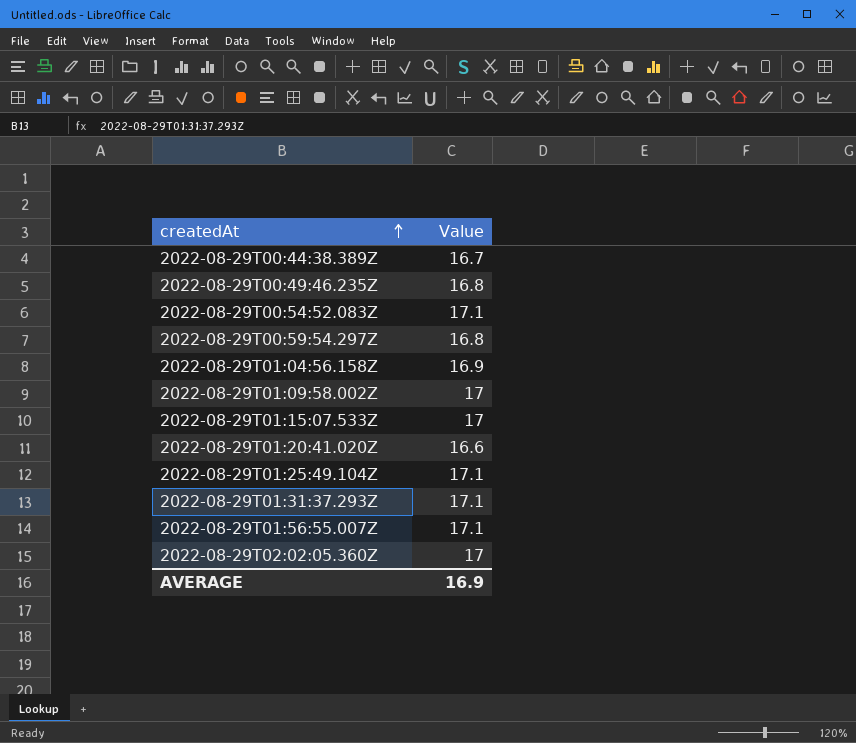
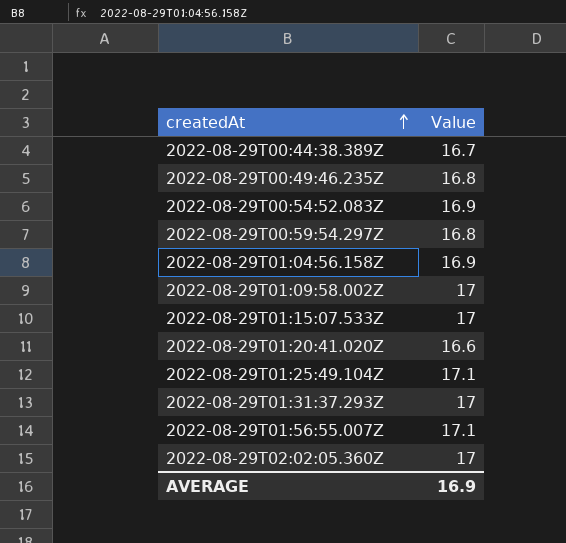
2022-08-29T00:54:52.083Z | Value: 17.1 -> 16.9
2022-08-29T01:31:37.293Z | Value: 17.1 -> 17

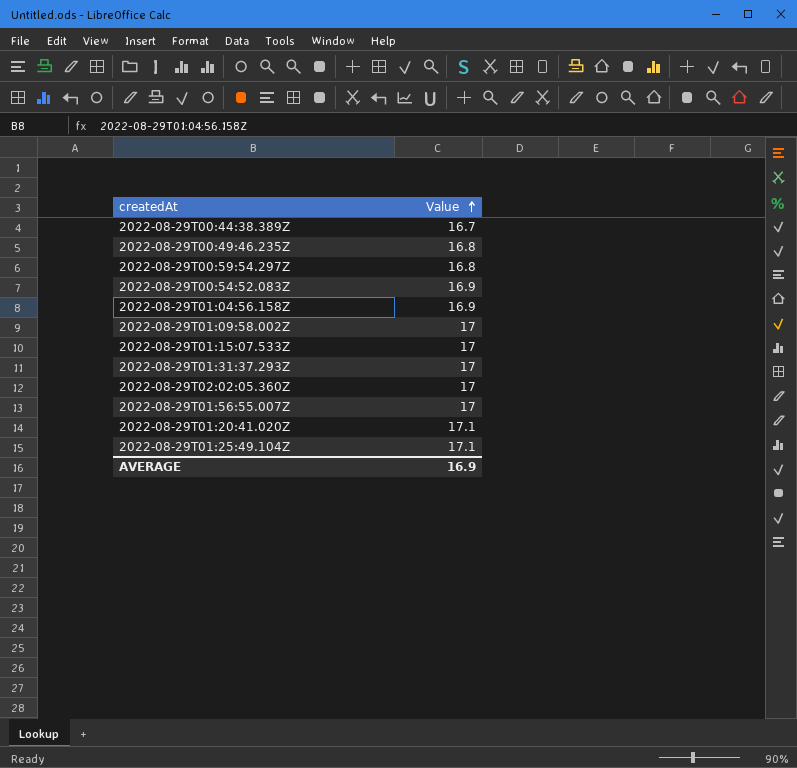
row order: createdAt ascending -> Value ascending
2022-08-29T01:56:55.007Z | Value: 17.1 -> 17
2022-08-29T01:20:41.020Z | Value: 16.6 -> 17.1

